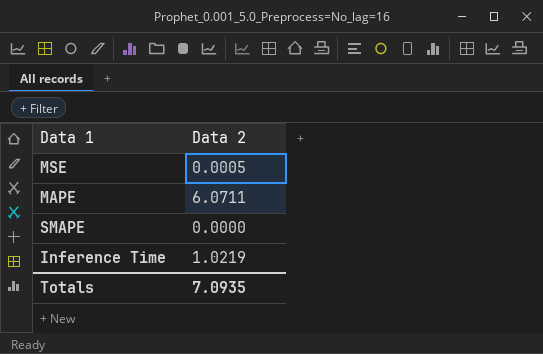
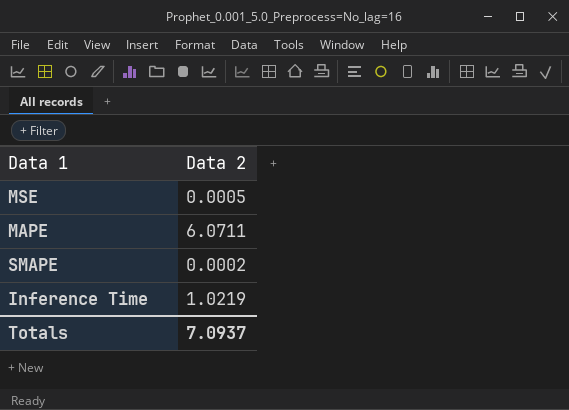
SMAPE | Data 2: 0.0000 -> 0.0002
Totals | Data 2: 7.0935 -> 7.0937

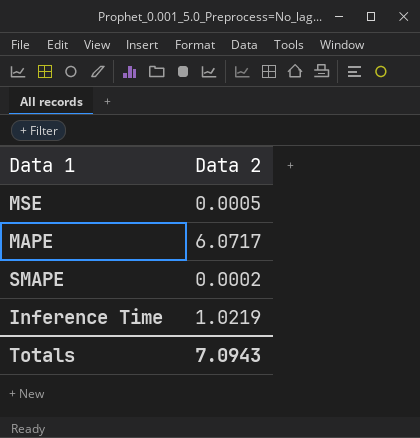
MAPE | Data 2: 6.0711 -> 6.0717
Totals | Data 2: 7.0937 -> 7.0943

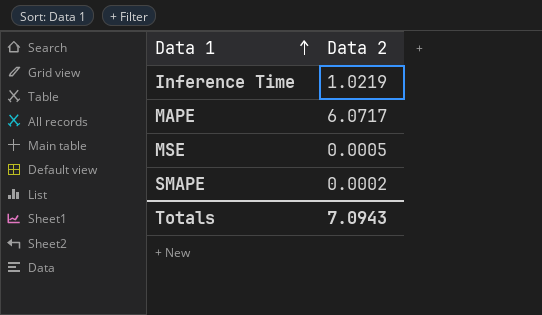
row order: none -> Data 1 ascending

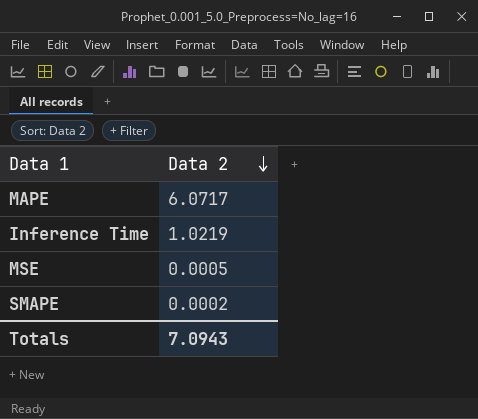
row order: Data 1 ascending -> Data 2 descending

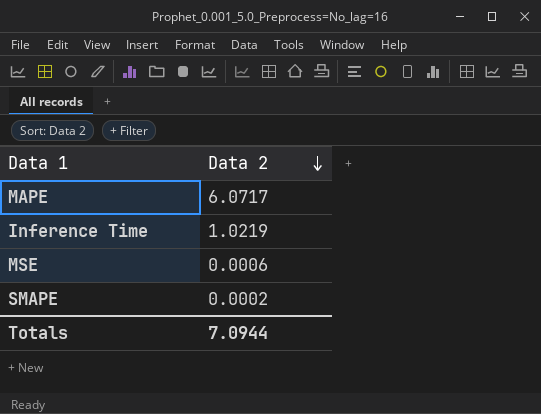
MSE | Data 2: 0.0005 -> 0.0006
Totals | Data 2: 7.0943 -> 7.0944

